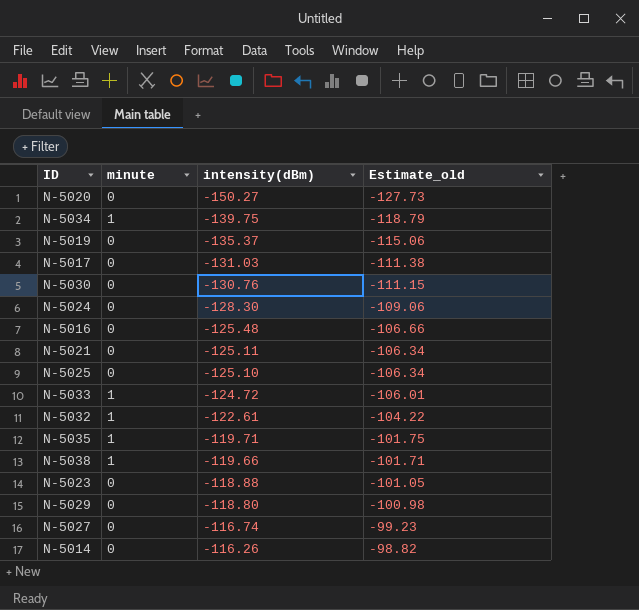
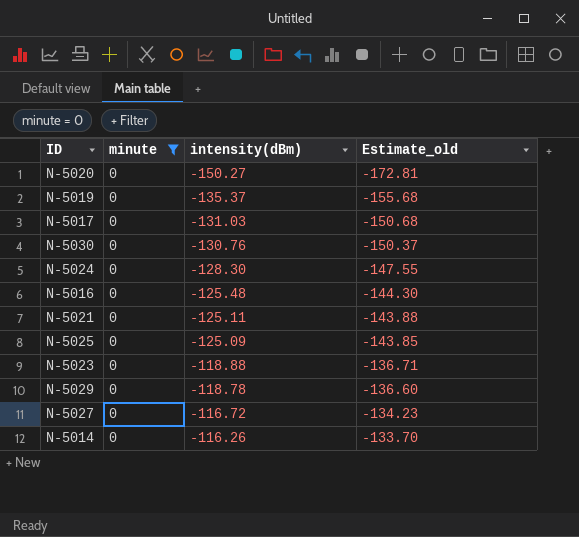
filter: none -> minute = 0
column Estimate_old | formula: [intensity(dBm)] * 0.85 -> [intensity(dBm)] * 1.15
N-5025 | intensity(dBm): -125.10 -> -125.09
N-5029 | intensity(dBm): -118.80 -> -118.78
N-5027 | intensity(dBm): -116.74 -> -116.72

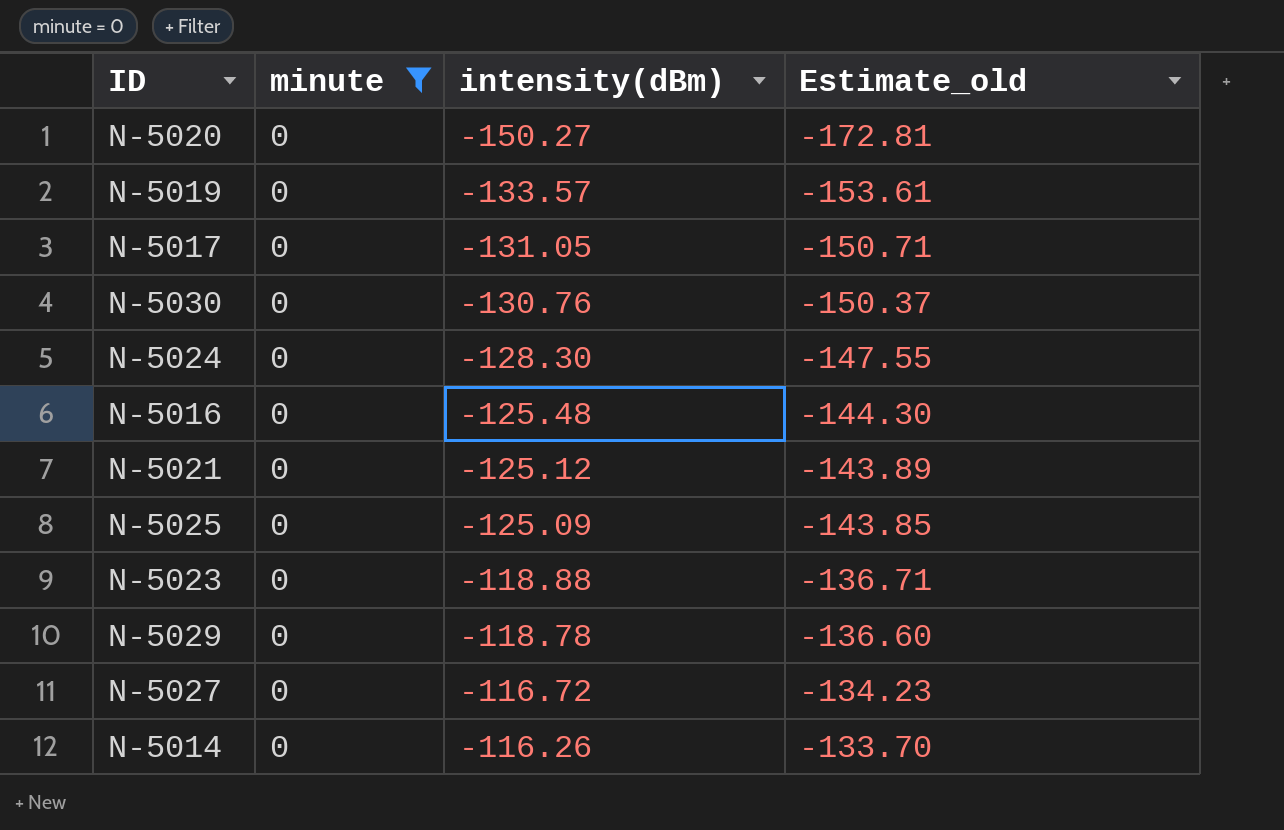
N-5019 | intensity(dBm): -135.37 -> -133.57
N-5019 | Estimate_old: -155.68 -> -153.61
N-5017 | intensity(dBm): -131.03 -> -131.05
N-5017 | Estimate_old: -150.68 -> -150.71
N-5021 | intensity(dBm): -125.11 -> -125.12
N-5021 | Estimate_old: -143.88 -> -143.89

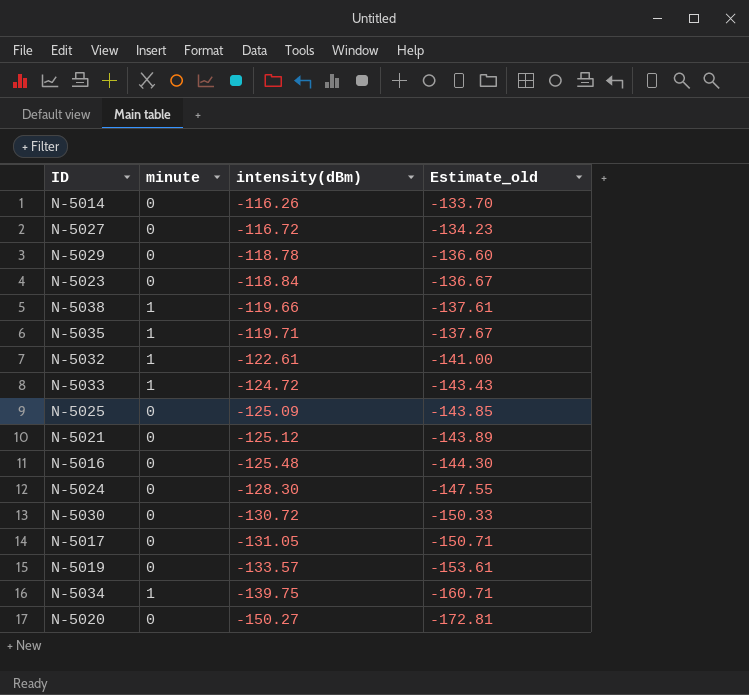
filter: minute = 0 -> none
row order: intensity(dBm) ascending -> intensity(dBm) descending
N-5023 | intensity(dBm): -118.88 -> -118.84
N-5023 | Estimate_old: -136.71 -> -136.67
N-5030 | intensity(dBm): -130.76 -> -130.72
N-5030 | Estimate_old: -150.37 -> -150.33

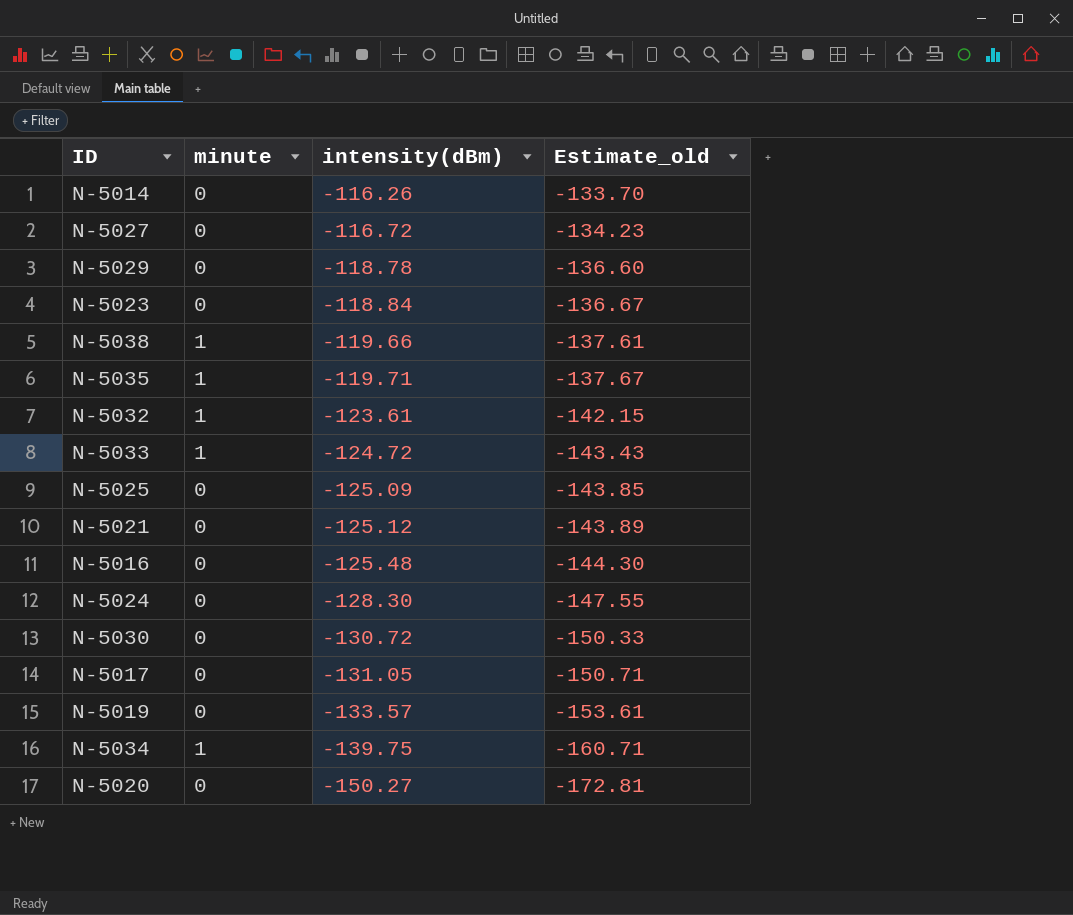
N-5032 | intensity(dBm): -122.61 -> -123.61
N-5032 | Estimate_old: -141.00 -> -142.15

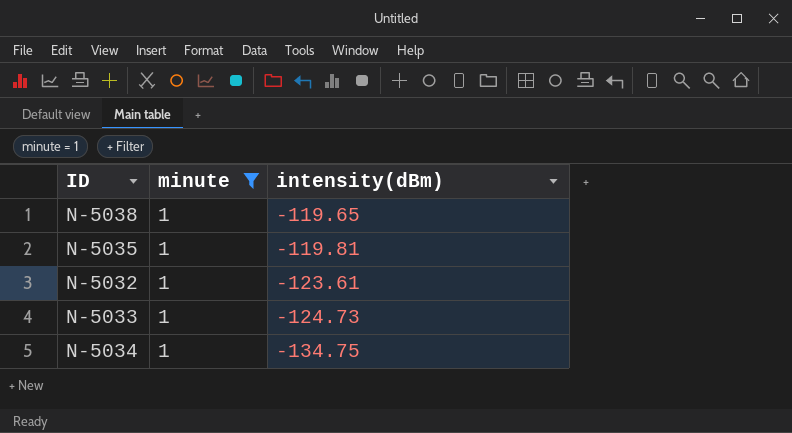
filter: none -> minute = 1
column Estimate_old | formula: [intensity(dBm)] * 1.15 -> none
N-5038 | intensity(dBm): -119.66 -> -119.65
N-5035 | intensity(dBm): -119.71 -> -119.81
N-5033 | intensity(dBm): -124.72 -> -124.73
N-5034 | intensity(dBm): -139.75 -> -134.75

